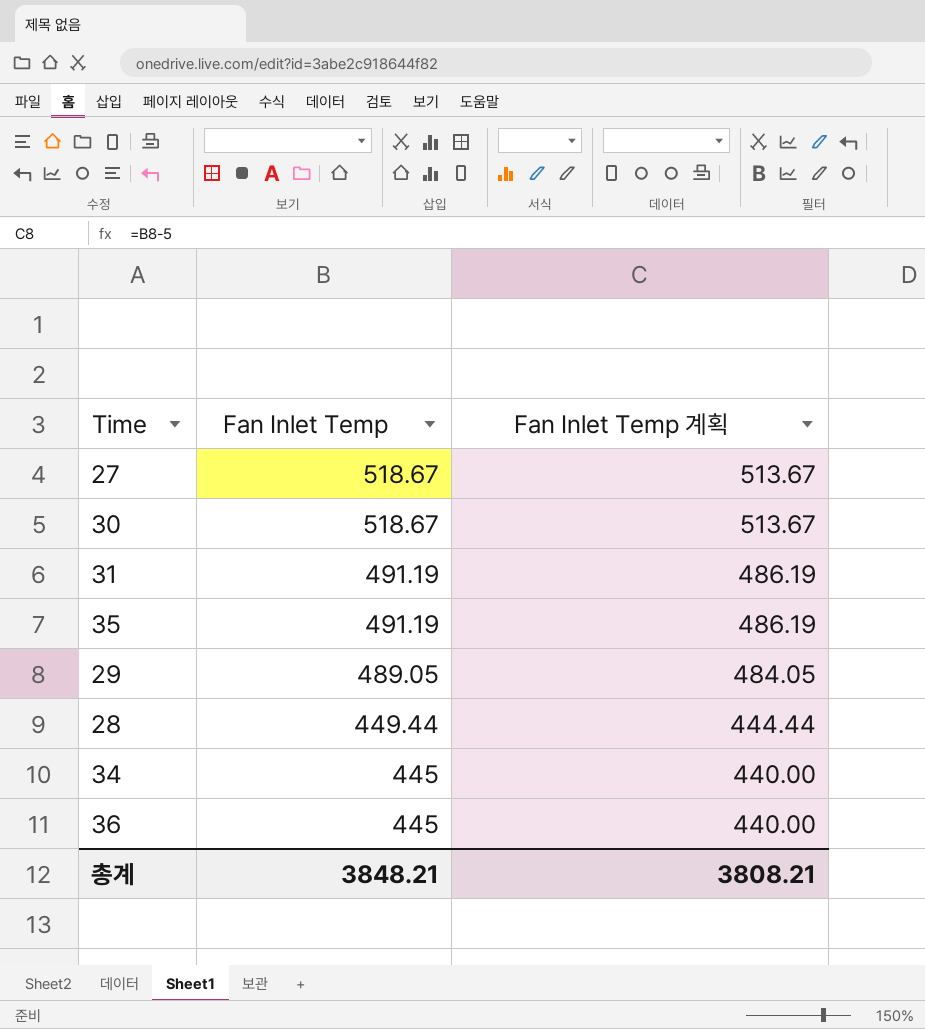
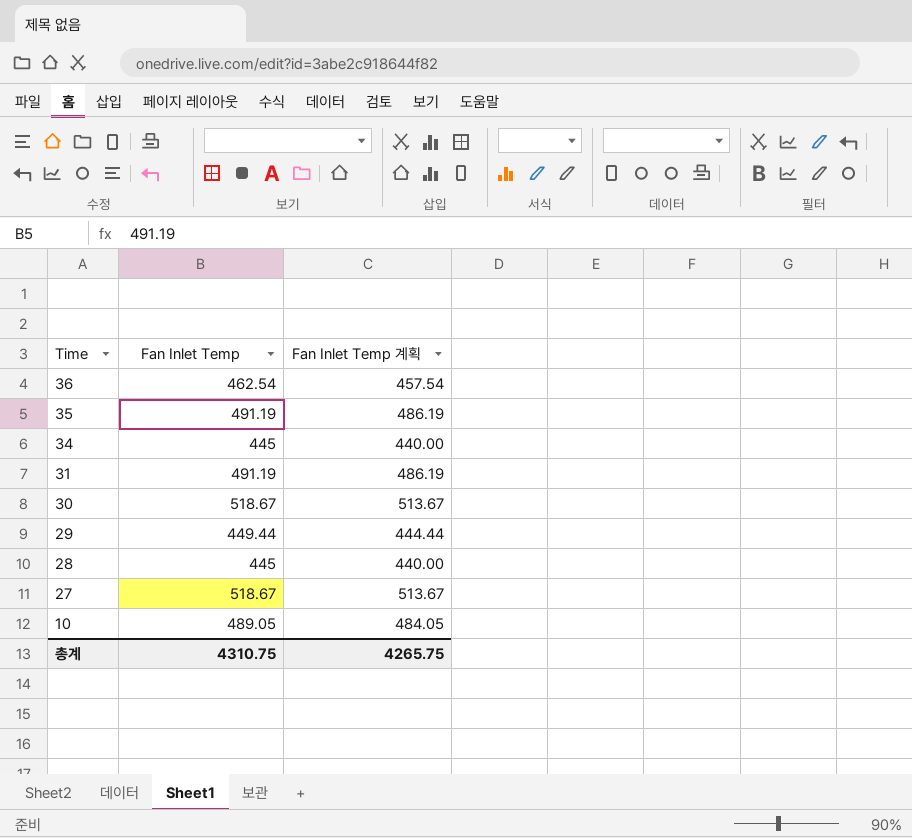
row order: Fan Inlet Temp descending -> Time descending
36 | Fan Inlet Temp: 445 -> 462.54
36 | Fan Inlet Temp 계획: 440.00 -> 457.54
29 | Fan Inlet Temp: 489.05 -> 449.44
29 | Fan Inlet Temp 계획: 484.05 -> 444.44
28 | Fan Inlet Temp: 449.44 -> 445
28 | Fan Inlet Temp 계획: 444.44 -> 440.00
row 10: none -> 489.05 | 484.05
총계 | Fan Inlet Temp: 3848.21 -> 4310.75
총계 | Fan Inlet Temp 계획: 3808.21 -> 4265.75

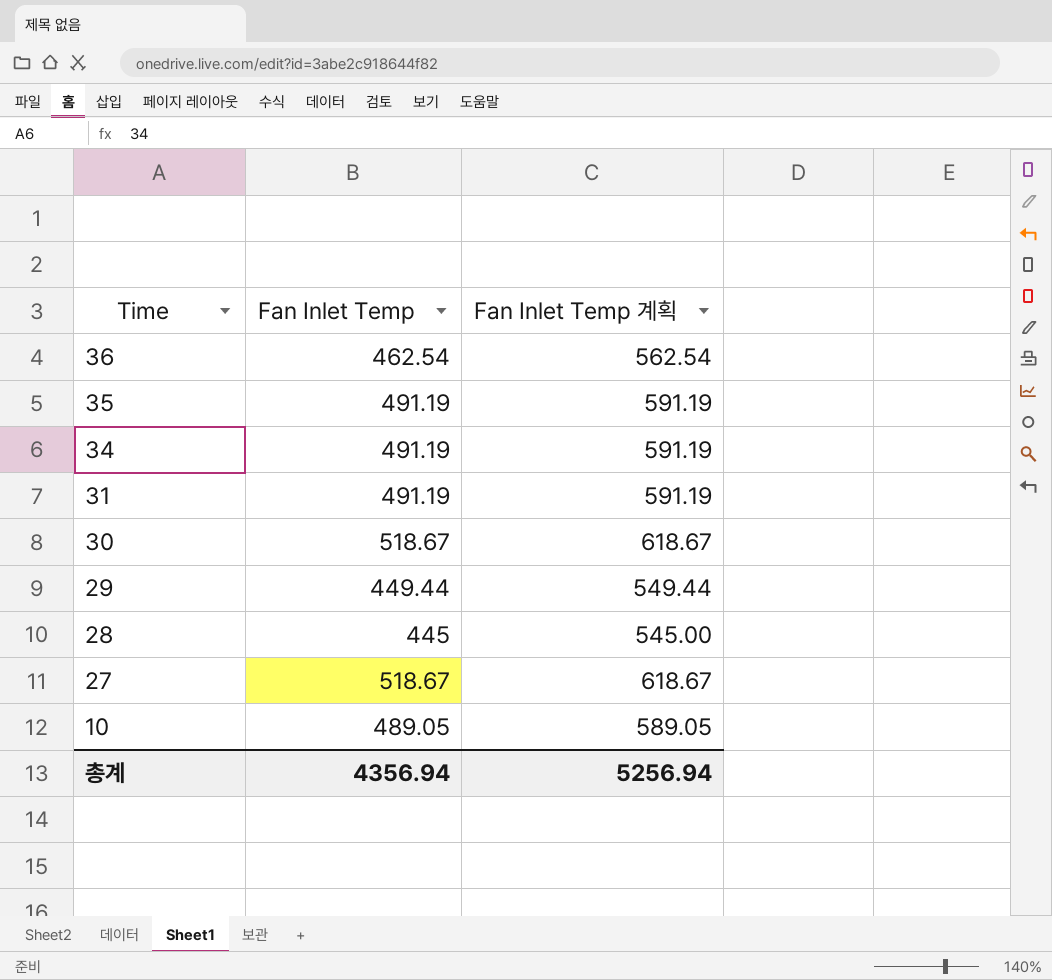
column Fan Inlet Temp 계획 | formula: [Fan Inlet Temp] - 5 -> [Fan Inlet Temp] + 100
34 | Fan Inlet Temp: 445 -> 491.19
총계 | Fan Inlet Temp: 4310.75 -> 4356.94
총계 | Fan Inlet Temp 계획: 4265.75 -> 5256.94

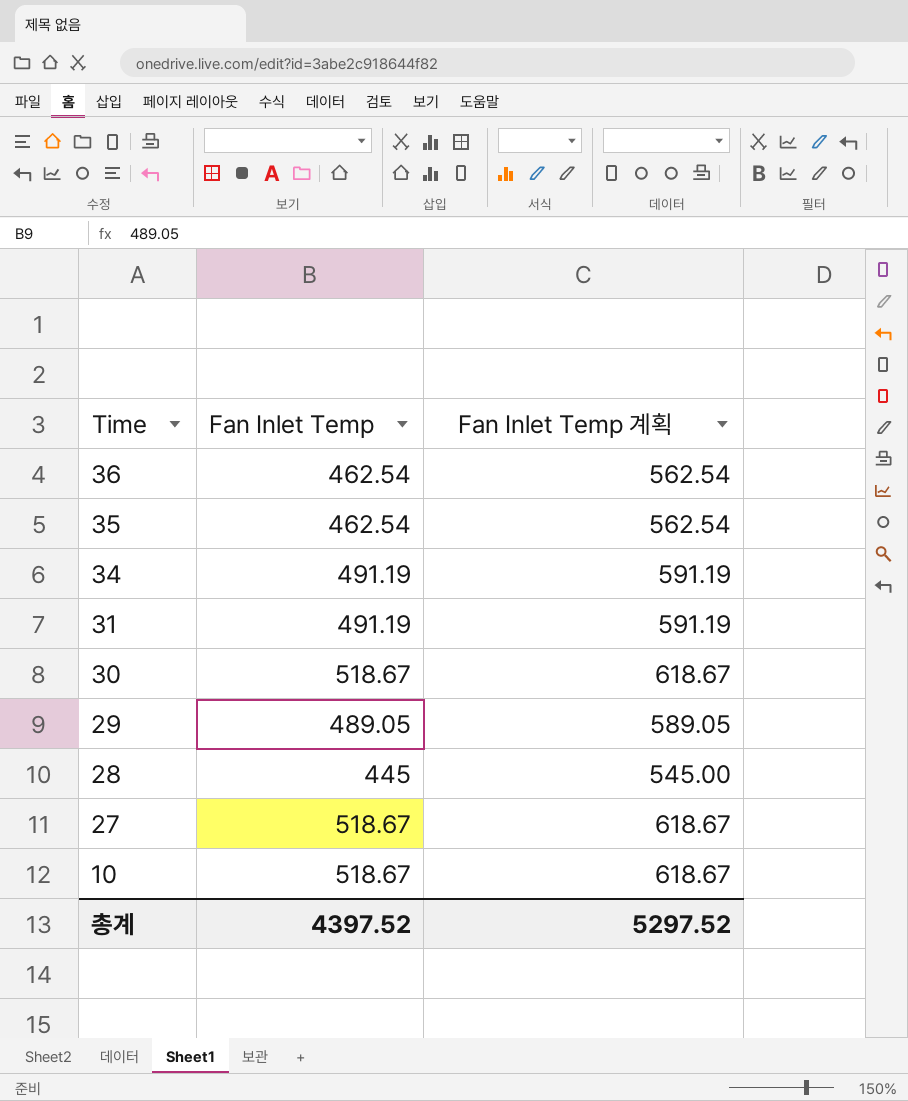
35 | Fan Inlet Temp: 491.19 -> 462.54
35 | Fan Inlet Temp 계획: 591.19 -> 562.54
29 | Fan Inlet Temp: 449.44 -> 489.05
29 | Fan Inlet Temp 계획: 549.44 -> 589.05
10 | Fan Inlet Temp: 489.05 -> 518.67
10 | Fan Inlet Temp 계획: 589.05 -> 618.67
총계 | Fan Inlet Temp: 4356.94 -> 4397.52
총계 | Fan Inlet Temp 계획: 5256.94 -> 5297.52

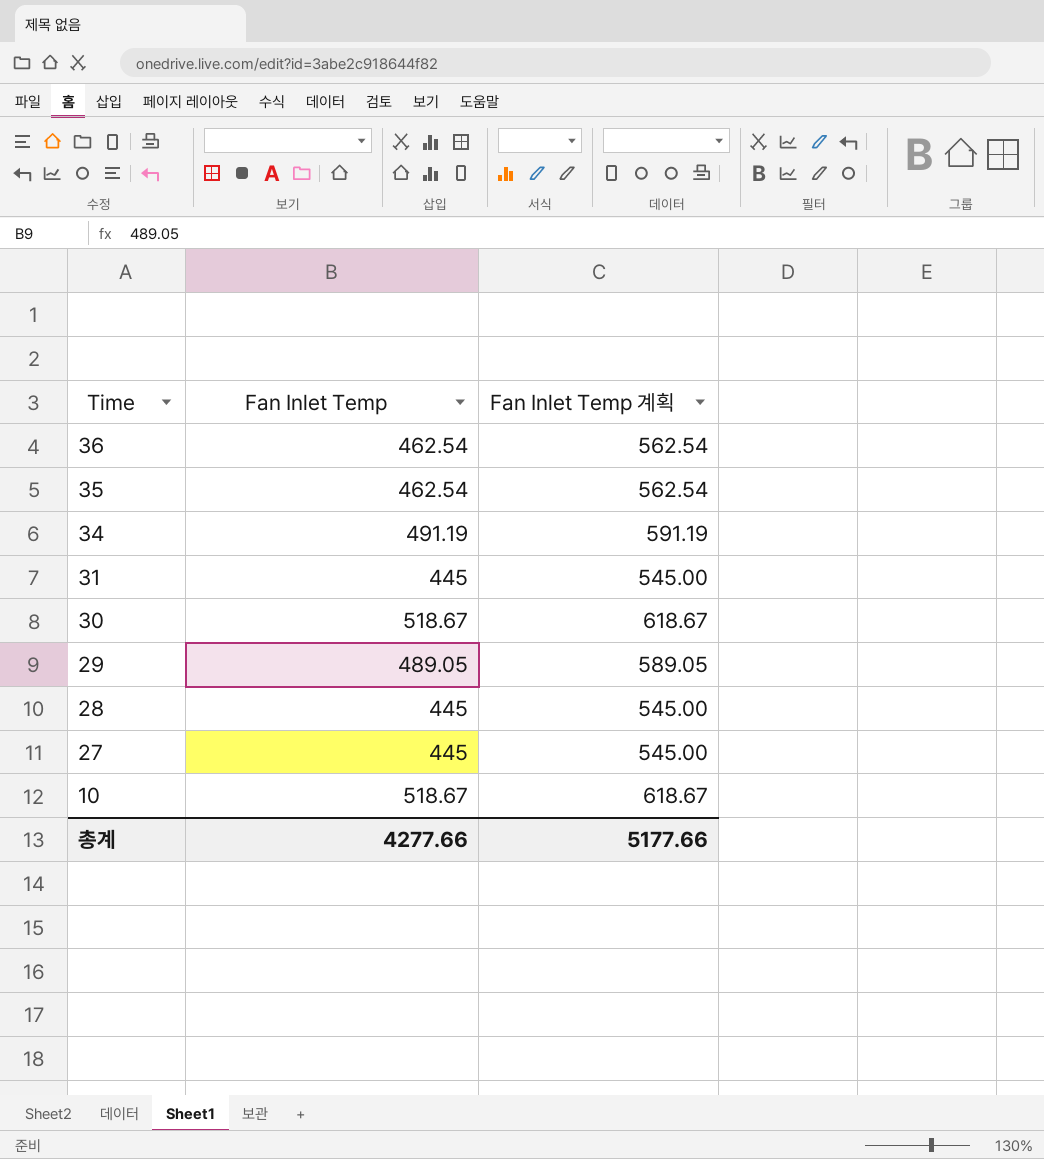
31 | Fan Inlet Temp: 491.19 -> 445
31 | Fan Inlet Temp 계획: 591.19 -> 545.00
27 | Fan Inlet Temp: 518.67 -> 445
27 | Fan Inlet Temp 계획: 618.67 -> 545.00
총계 | Fan Inlet Temp: 4397.52 -> 4277.66
총계 | Fan Inlet Temp 계획: 5297.52 -> 5177.66

